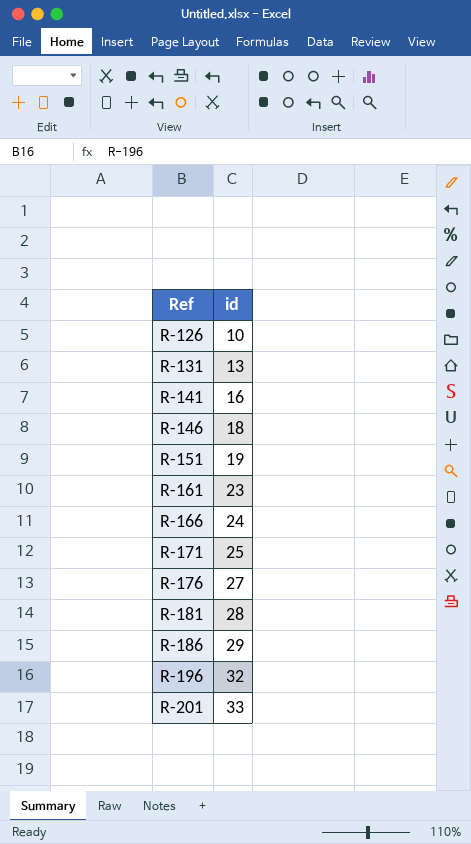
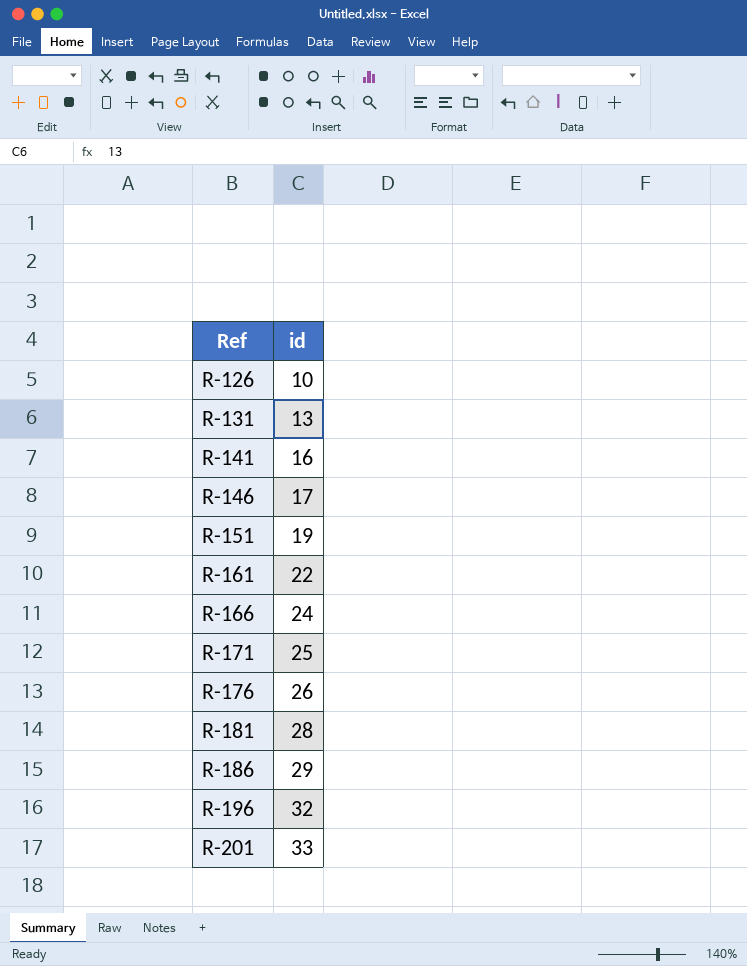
R-146 | id: 18 -> 17
R-161 | id: 23 -> 22
R-176 | id: 27 -> 26

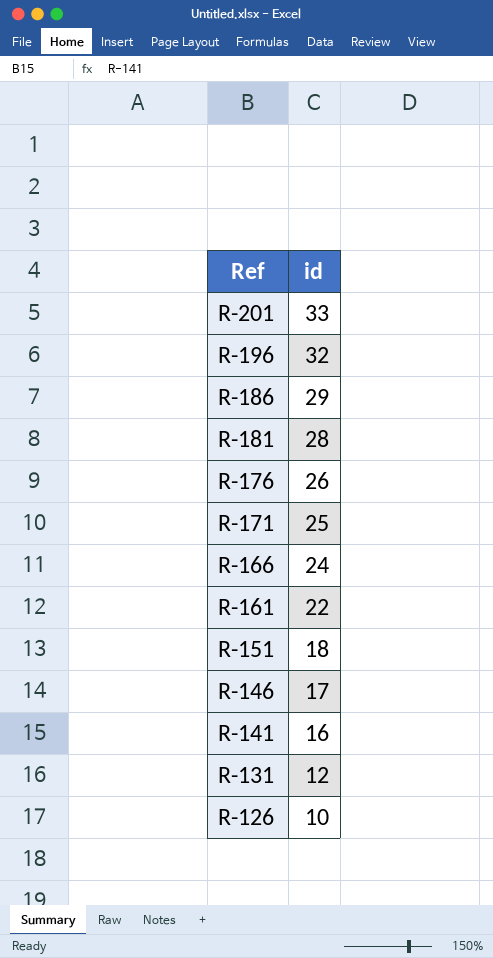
row order: Ref ascending -> Ref descending
R-151 | id: 19 -> 18
R-131 | id: 13 -> 12

